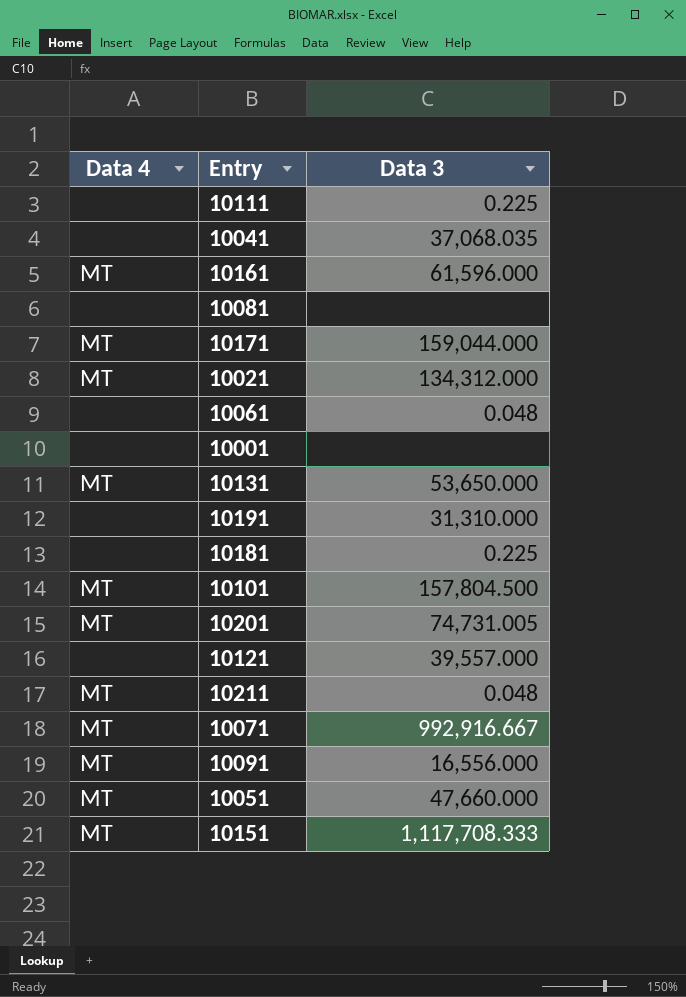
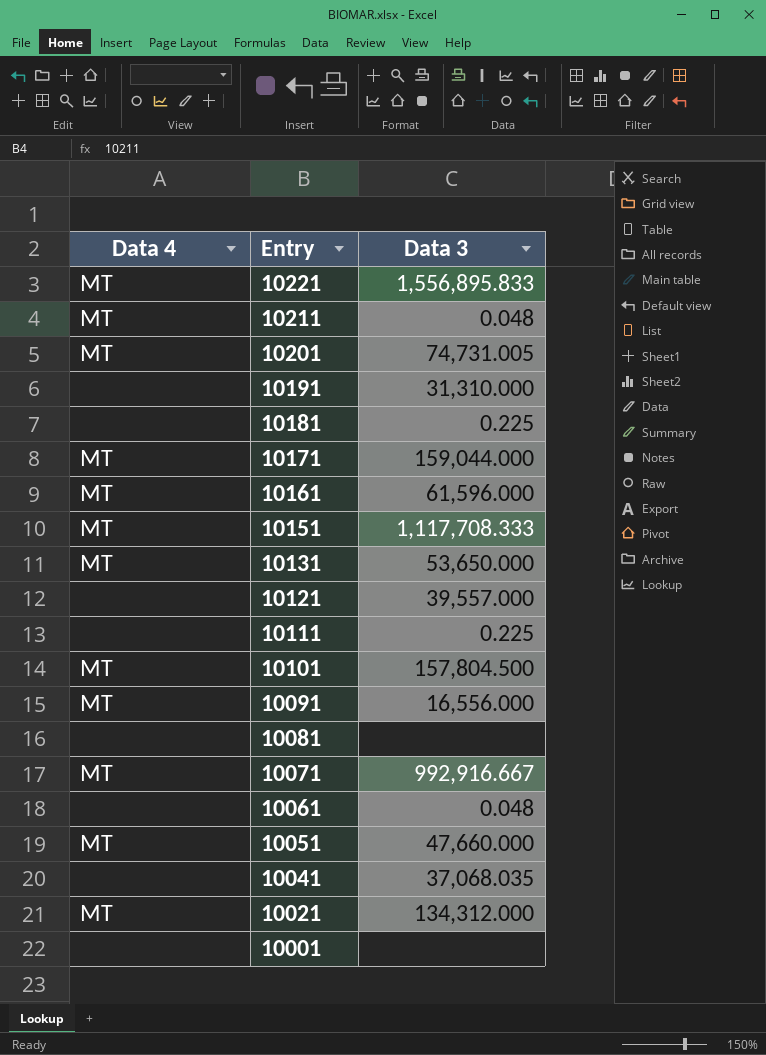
row order: none -> Entry descending
row 10221: none -> MT | 1,556,895.833

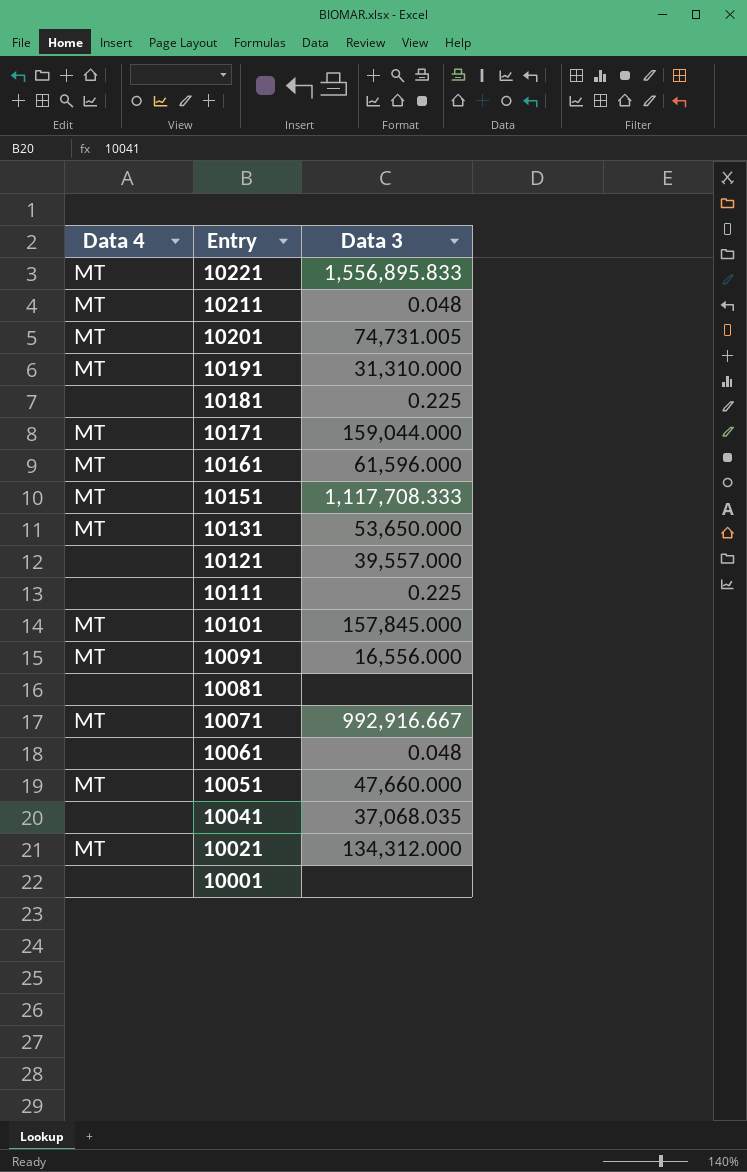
10191 | Data 4: none -> MT
10101 | Data 3: 157,804.500 -> 157,845.000

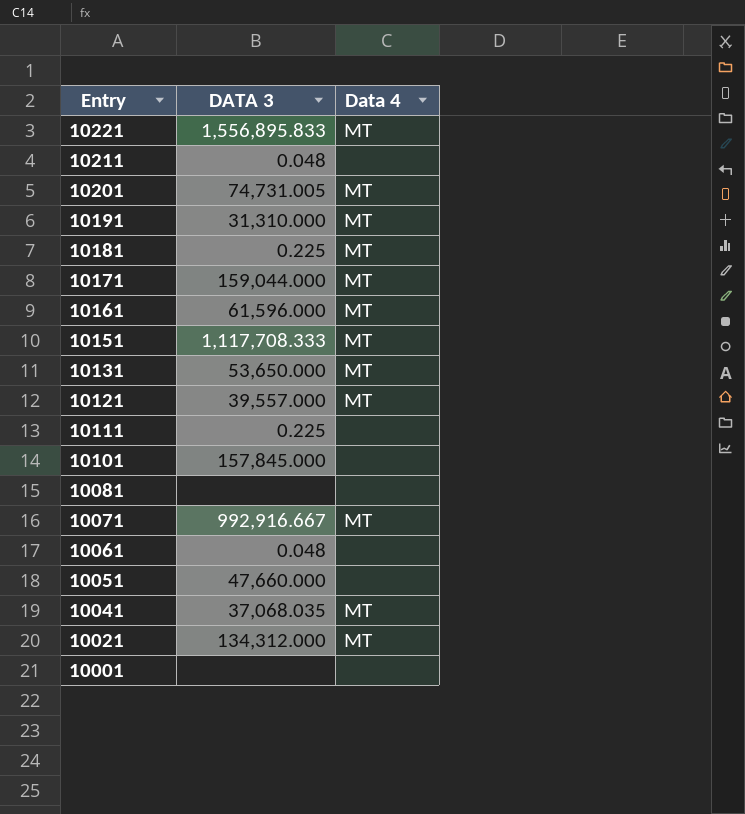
column name: Data 3 -> DATA 3
column Data 4 | position: 1 -> 3
row 10091: MT | 16,556.000 -> none
10211 | Data 4: MT -> none
10181 | Data 4: none -> MT
10121 | Data 4: none -> MT
10101 | Data 4: MT -> none
10051 | Data 4: MT -> none
10041 | Data 4: none -> MT

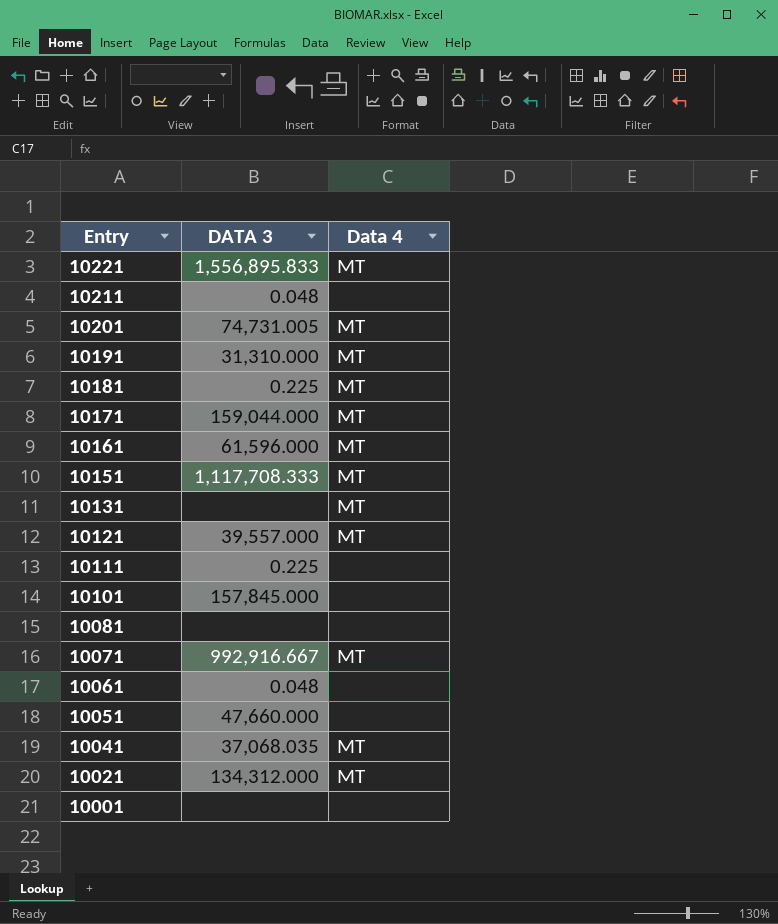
10131 | DATA 3: 53,650.000 -> none

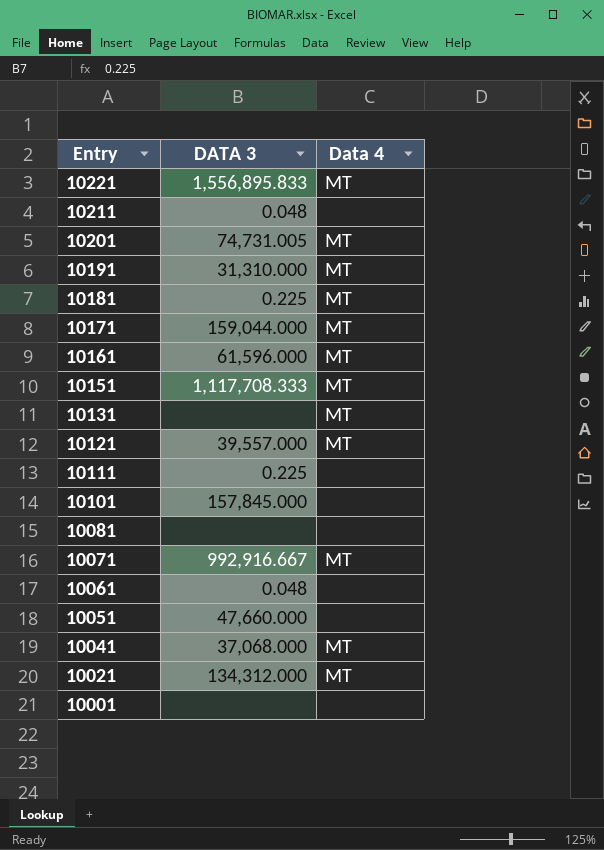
10041 | DATA 3: 37,068.035 -> 37,068.000

